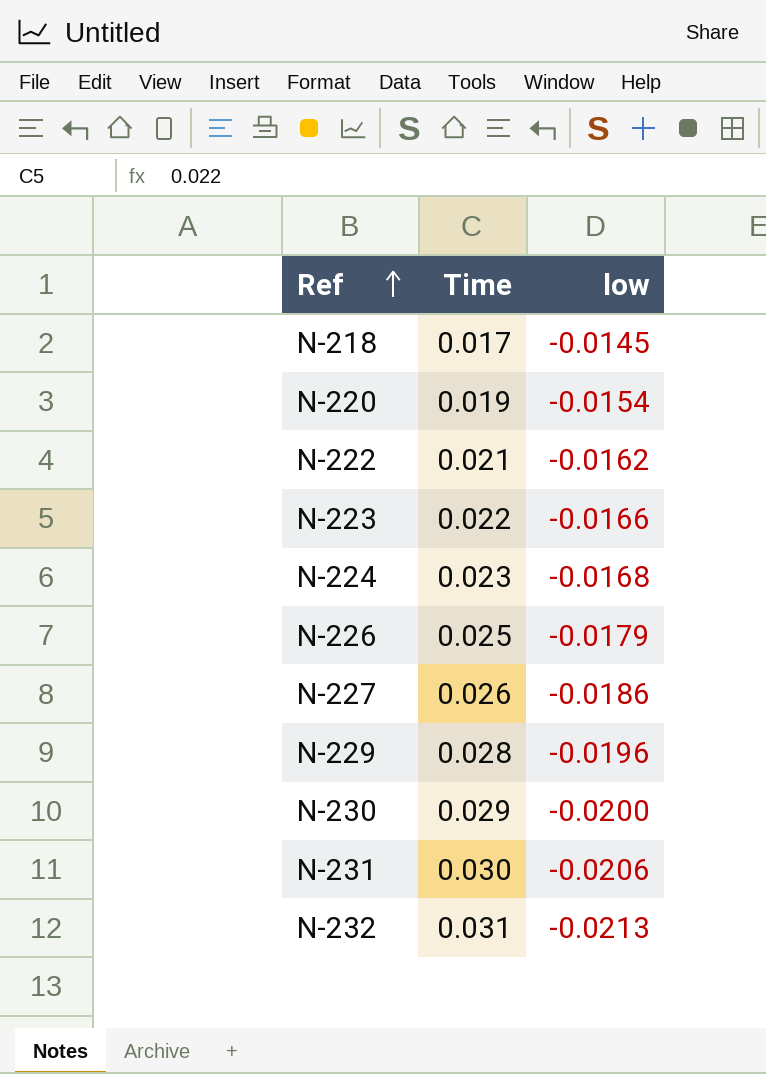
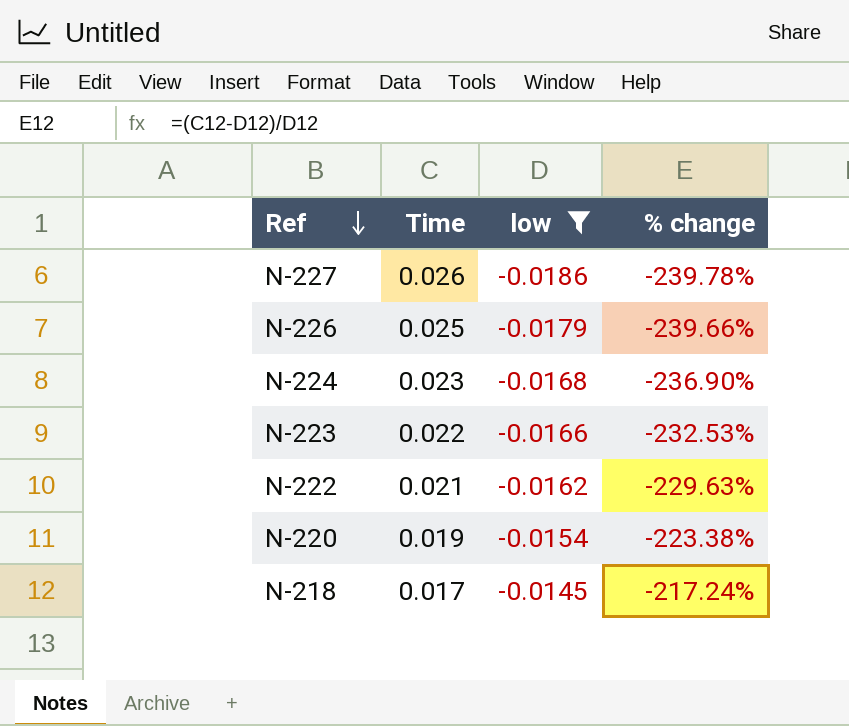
filter: none -> low >= -0.0186
row order: Ref ascending -> Ref descending
column % change | formula: none -> ([Time] - [low]) / [low]

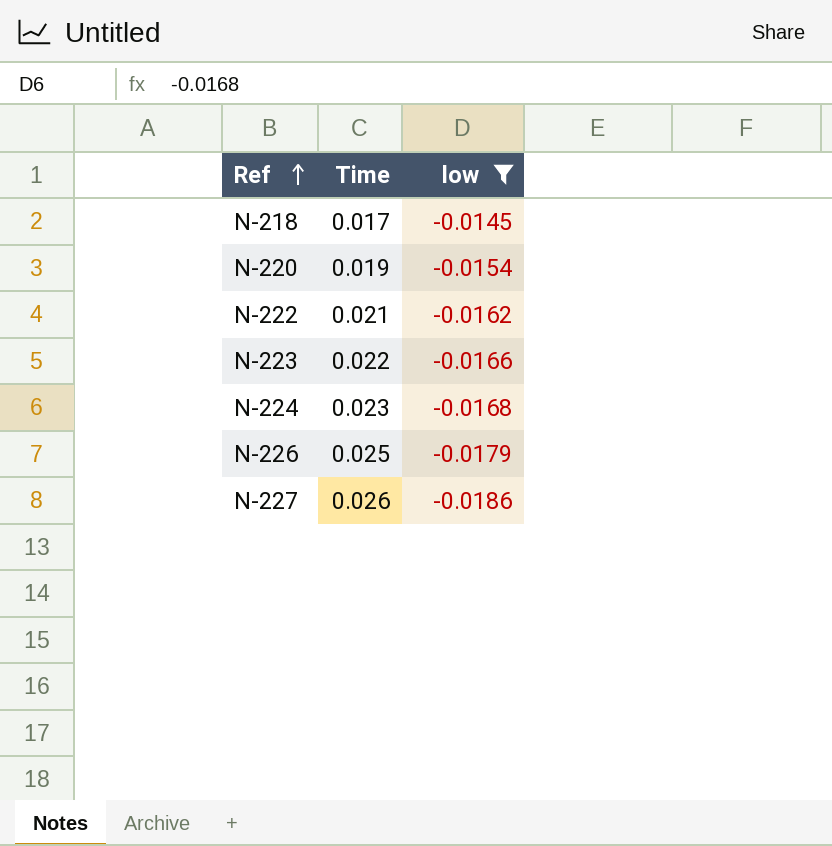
row order: Ref descending -> Ref ascending
column % change | formula: ([Time] - [low]) / [low] -> none

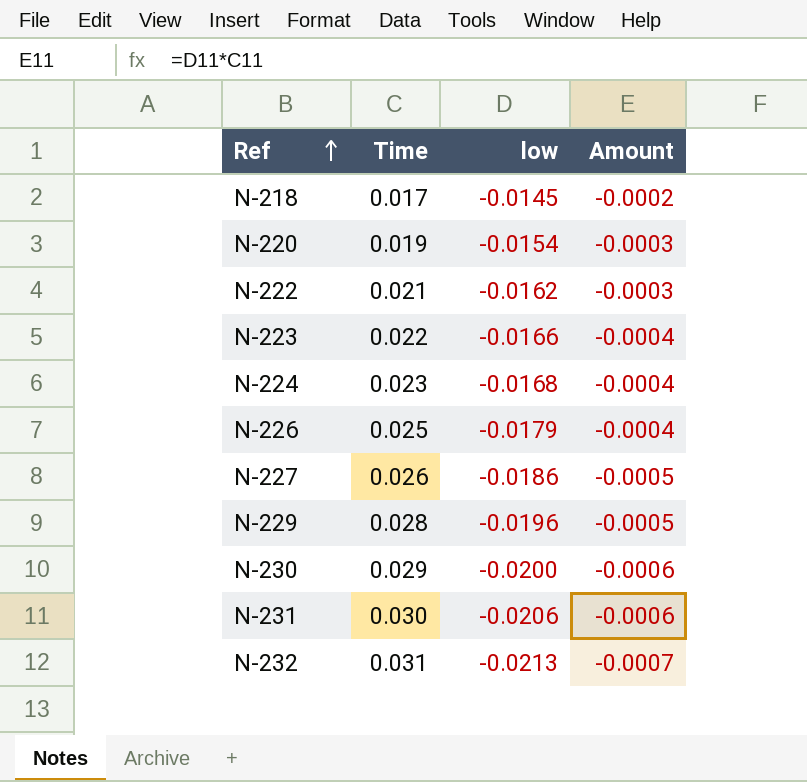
filter: low >= -0.0186 -> none
column Amount | formula: none -> [Time] * [low]

